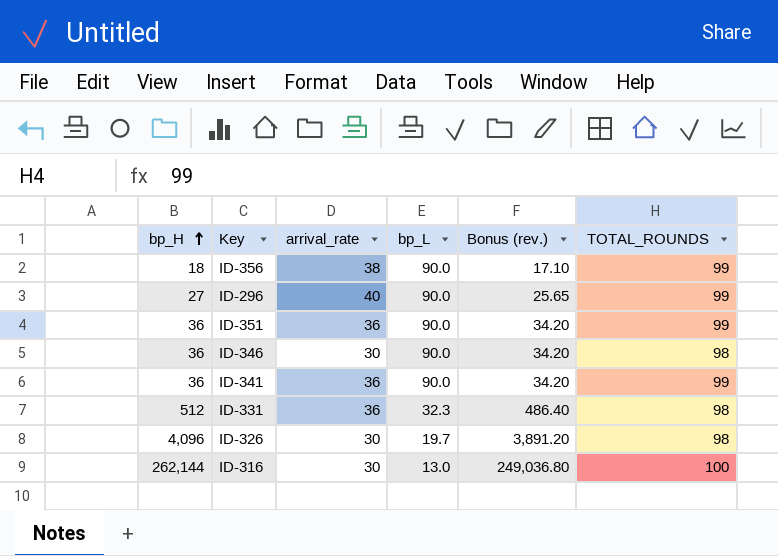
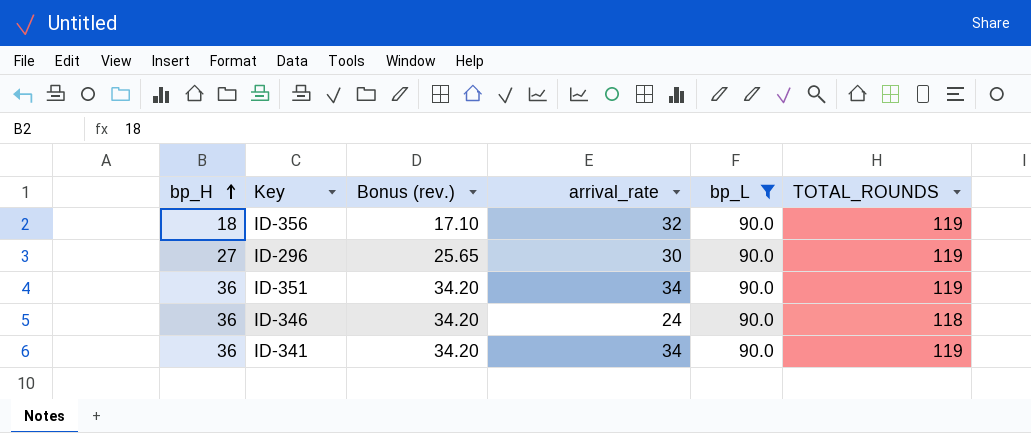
filter: none -> bp_L = 90.0
column Bonus (rev.) | position: 5 -> 3
ID-356 | arrival_rate: 38 -> 32
ID-356 | TOTAL_ROUNDS: 99 -> 119
ID-296 | arrival_rate: 40 -> 30
ID-296 | TOTAL_ROUNDS: 99 -> 119
ID-351 | arrival_rate: 36 -> 34
ID-351 | TOTAL_ROUNDS: 99 -> 119
ID-346 | arrival_rate: 30 -> 24
ID-346 | TOTAL_ROUNDS: 98 -> 118
ID-341 | arrival_rate: 36 -> 34
ID-341 | TOTAL_ROUNDS: 99 -> 119

